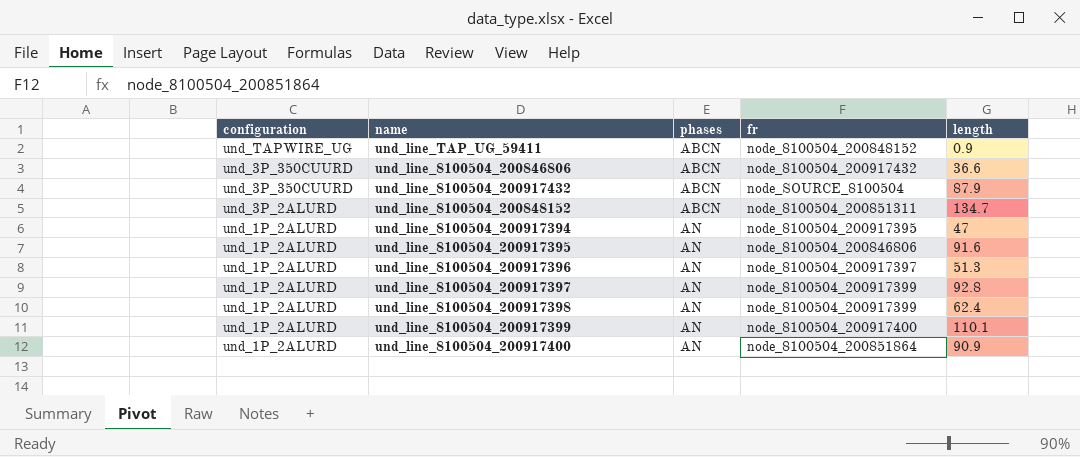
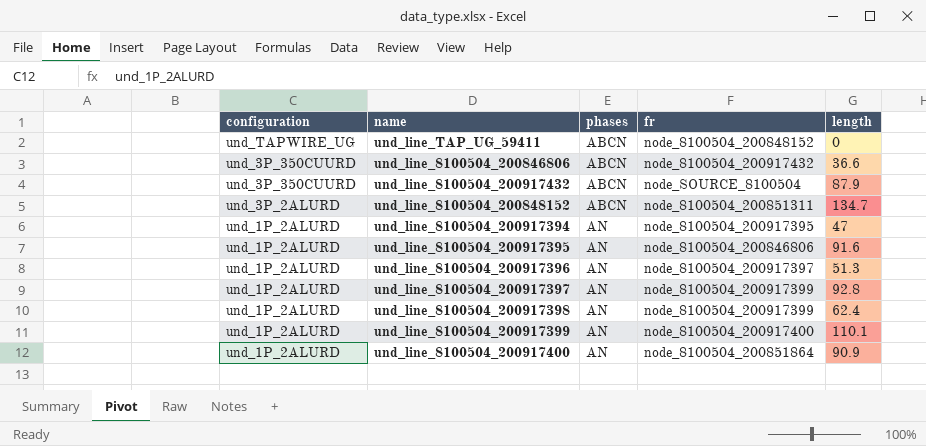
und_line_TAP_UG_59411 | length: 0.9 -> 0

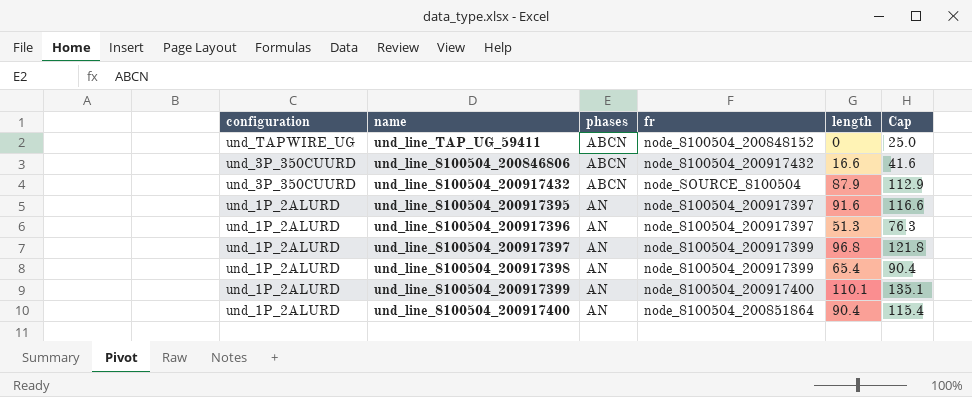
column Cap | formula: none -> [length] + 25
row und_line_8100504_200848152: und_3P_2ALURD | ABCN | node_8100504_200851311 | 134.7 -> none
row und_line_8100504_200917394: und_1P_2ALURD | AN | node_8100504_200917395 | 47 -> none
und_line_8100504_200846806 | length: 36.6 -> 16.6
und_line_8100504_200917395 | fr: node_8100504_200846806 -> node_8100504_200917397
und_line_8100504_200917397 | length: 92.8 -> 96.8
und_line_8100504_200917398 | length: 62.4 -> 65.4
und_line_8100504_200917400 | length: 90.9 -> 90.4

